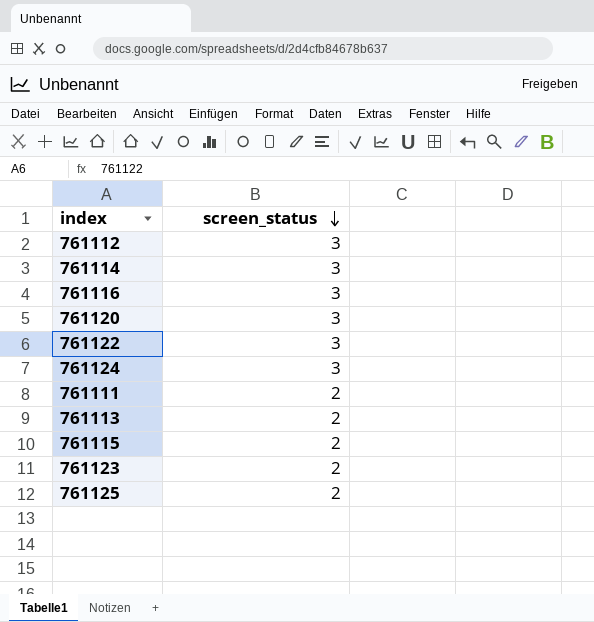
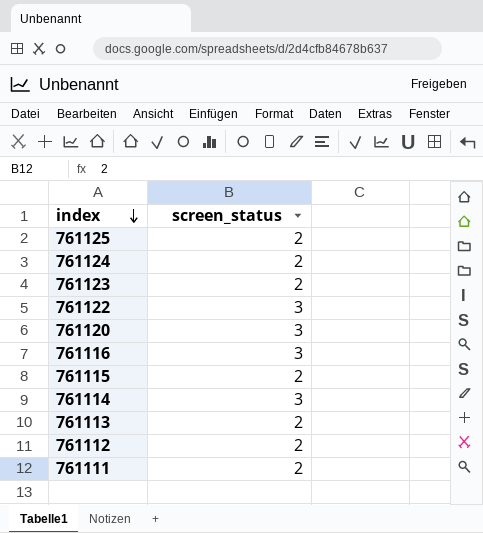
row order: screen_status descending -> index descending
761124 | screen_status: 3 -> 2
761112 | screen_status: 3 -> 2

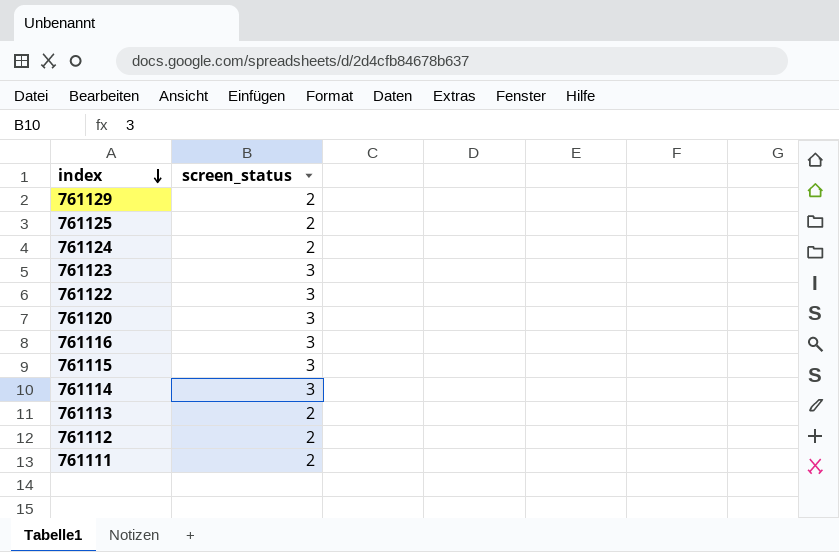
row 761129: none -> 2
761123 | screen_status: 2 -> 3
761115 | screen_status: 2 -> 3

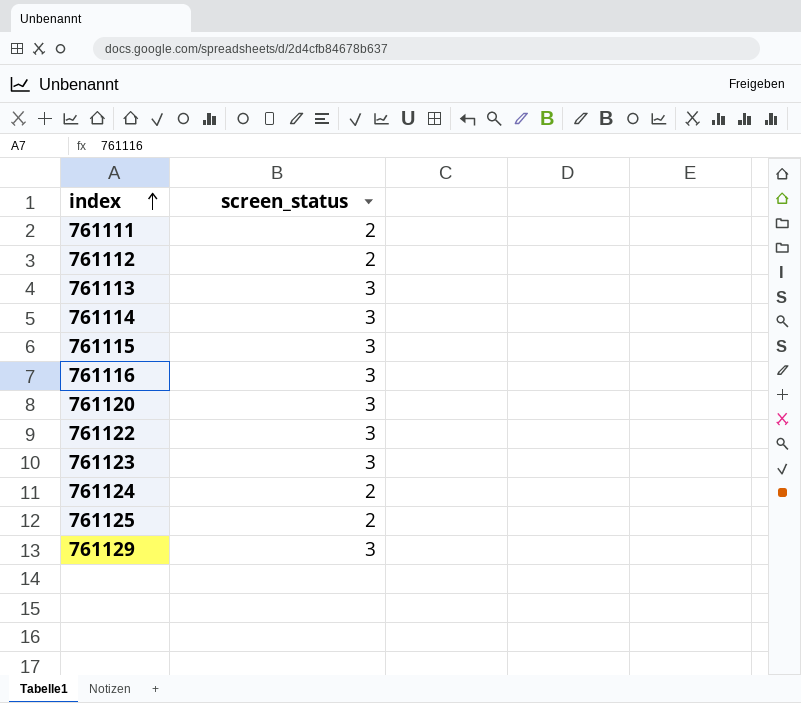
row order: index descending -> index ascending
761113 | screen_status: 2 -> 3
761129 | screen_status: 2 -> 3

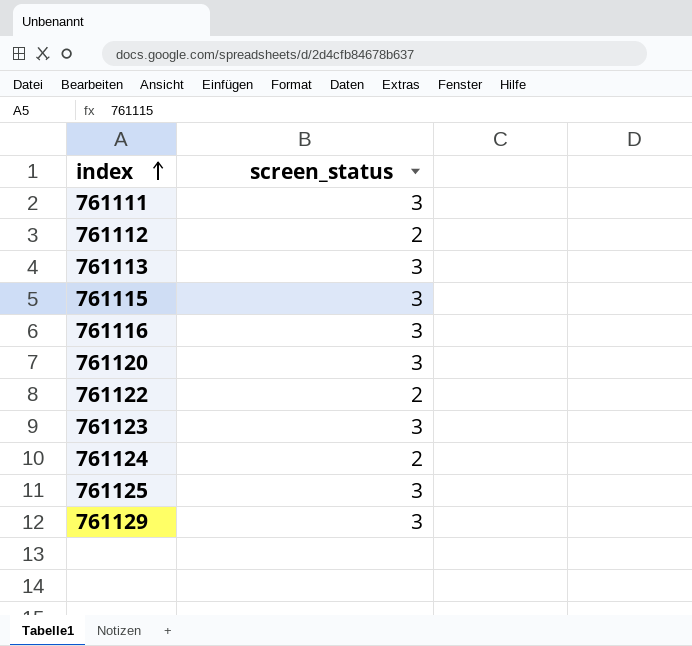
row 761114: 3 -> none
761111 | screen_status: 2 -> 3
761122 | screen_status: 3 -> 2
761125 | screen_status: 2 -> 3

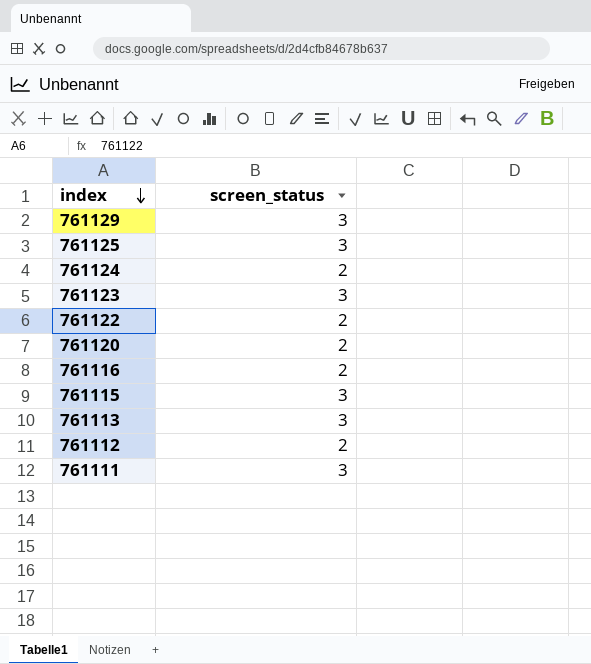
row order: index ascending -> index descending
761120 | screen_status: 3 -> 2
761116 | screen_status: 3 -> 2

